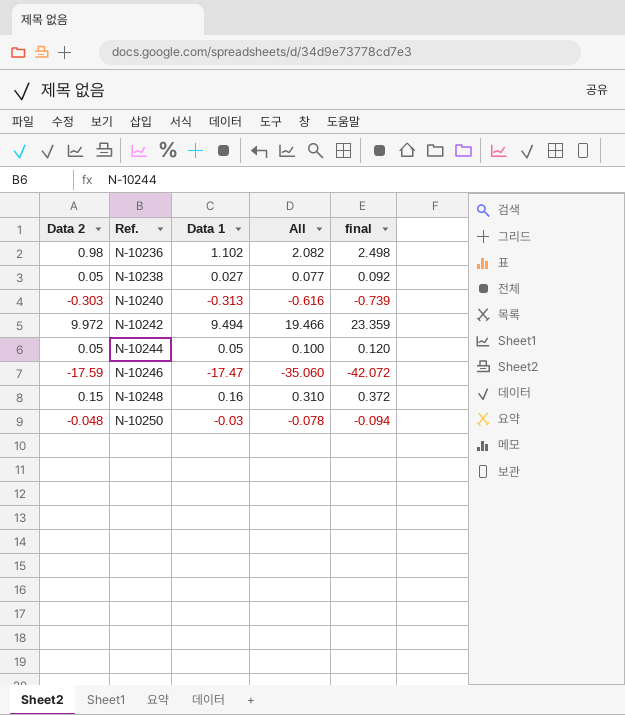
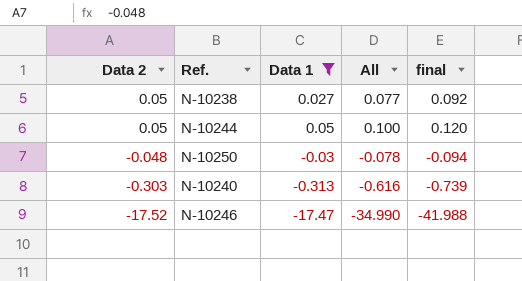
filter: none -> Data 1 <= 0.05
row order: Ref. ascending -> Data 2 descending
N-10246 | Data 2: -17.59 -> -17.52
N-10246 | All: -35.060 -> -34.990
N-10246 | final: -42.072 -> -41.988

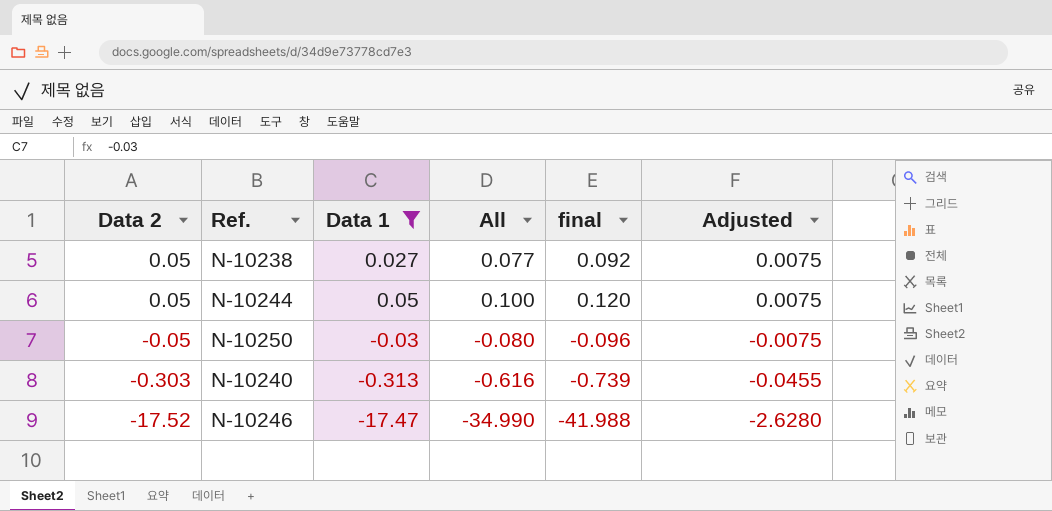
column Adjusted | formula: none -> [Data 2] * 0.15
N-10250 | Data 2: -0.048 -> -0.05
N-10250 | All: -0.078 -> -0.080
N-10250 | final: -0.094 -> -0.096

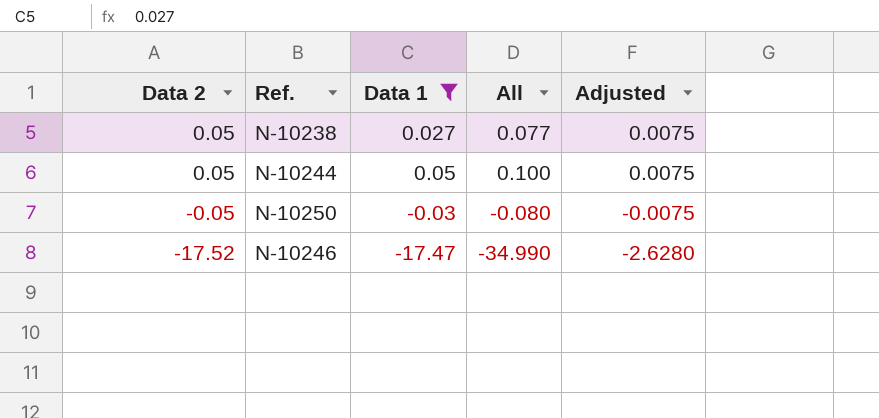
column final | formula: [All] * 1.2 -> none
row N-10240: -0.303 | -0.313 | -0.616 | -0.739 | -0.0455 -> none

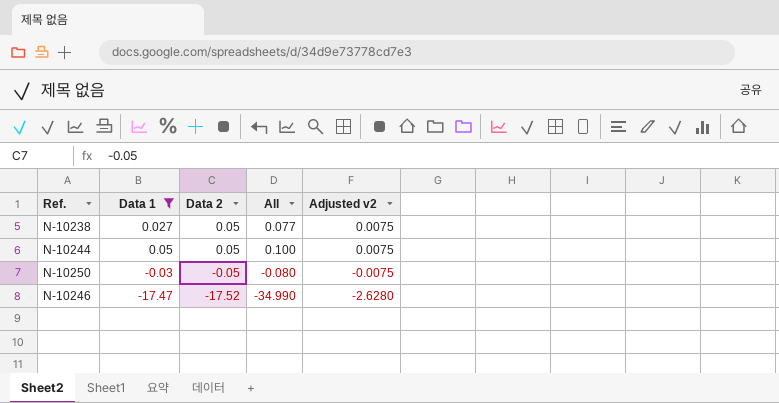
column Data 2 | position: 1 -> 3
column name: Adjusted -> Adjusted v2

